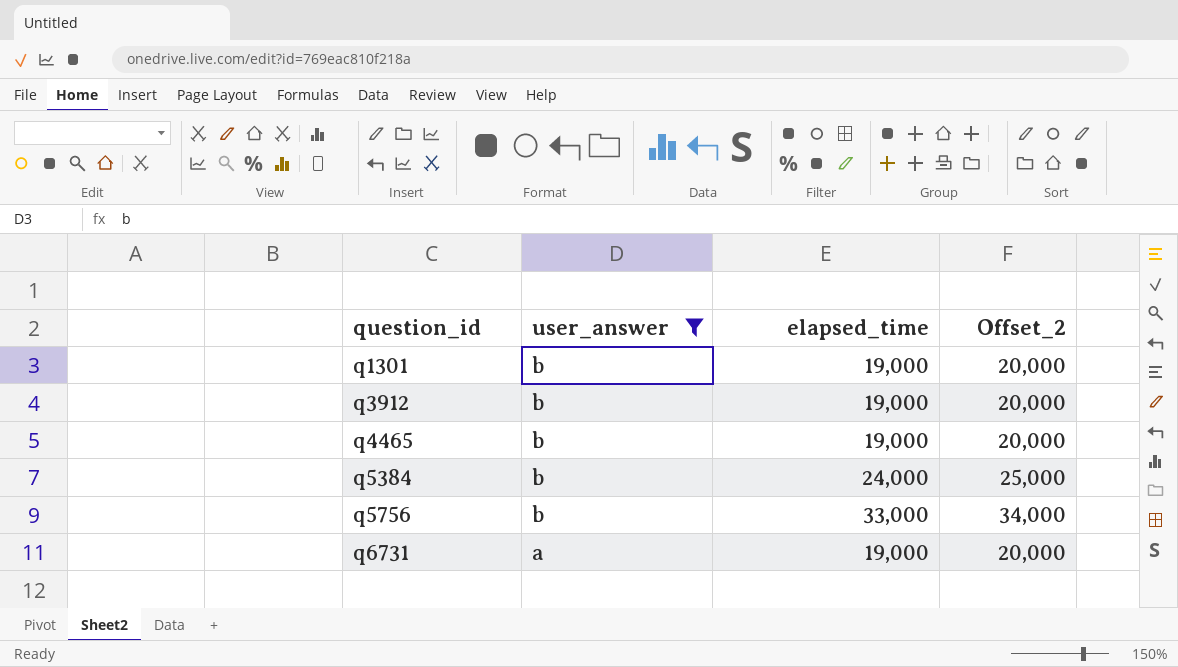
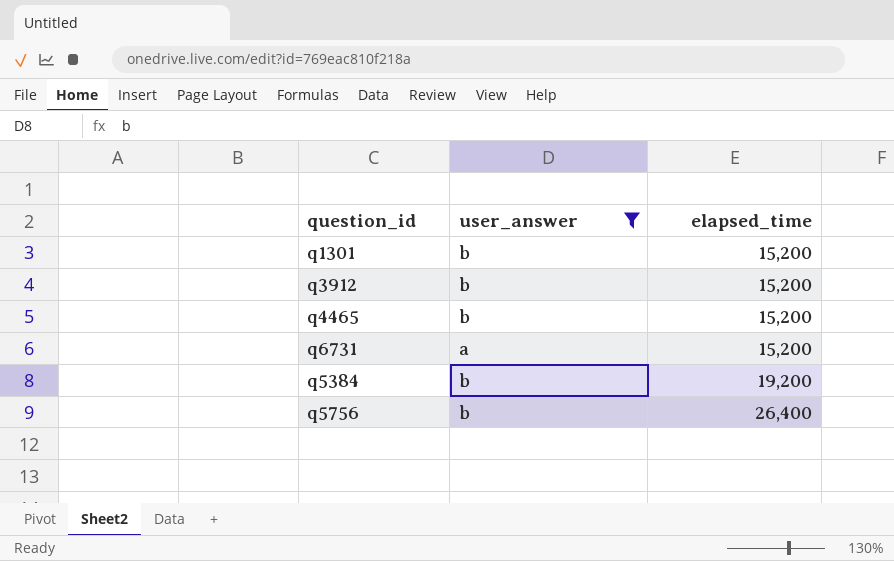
row order: question_id ascending -> elapsed_time ascending
column Offset_2 | formula: [elapsed_time] + 1000 -> none
q1301 | elapsed_time: 19,000 -> 15,200
q3912 | elapsed_time: 19,000 -> 15,200
q4465 | elapsed_time: 19,000 -> 15,200
q6731 | elapsed_time: 19,000 -> 15,200
q5384 | elapsed_time: 24,000 -> 19,200
q5756 | elapsed_time: 33,000 -> 26,400

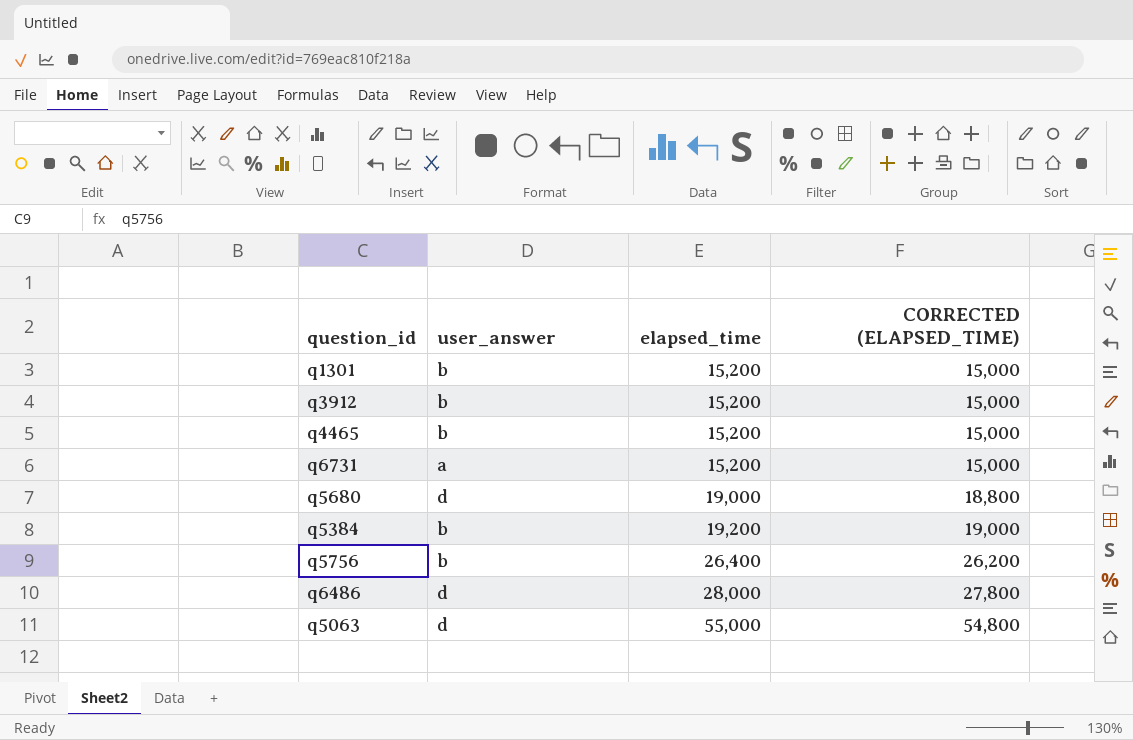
filter: user_answer != d -> none
column CORRECTED (ELAPSED_TIME) | formula: none -> [elapsed_time] - 200

